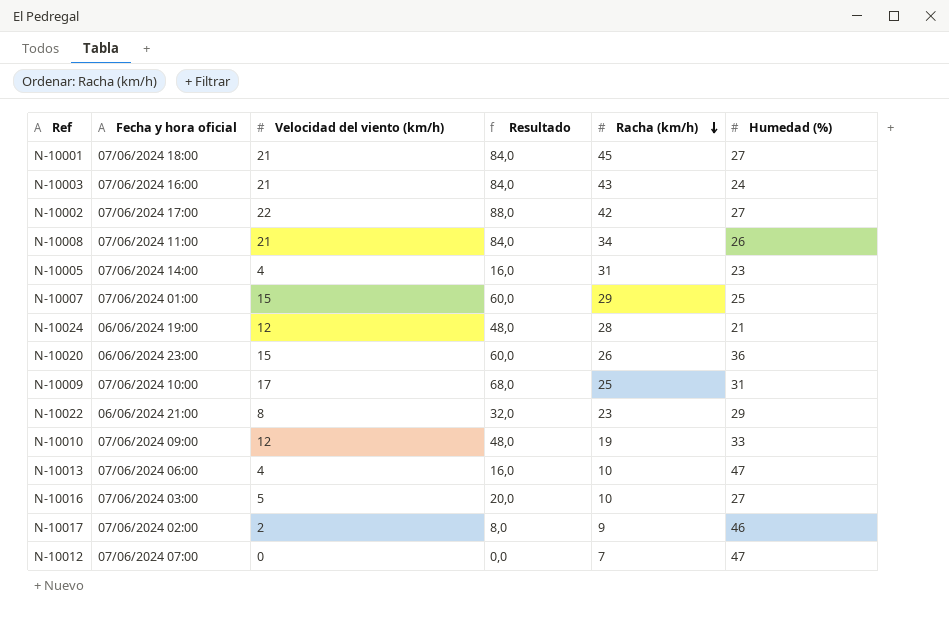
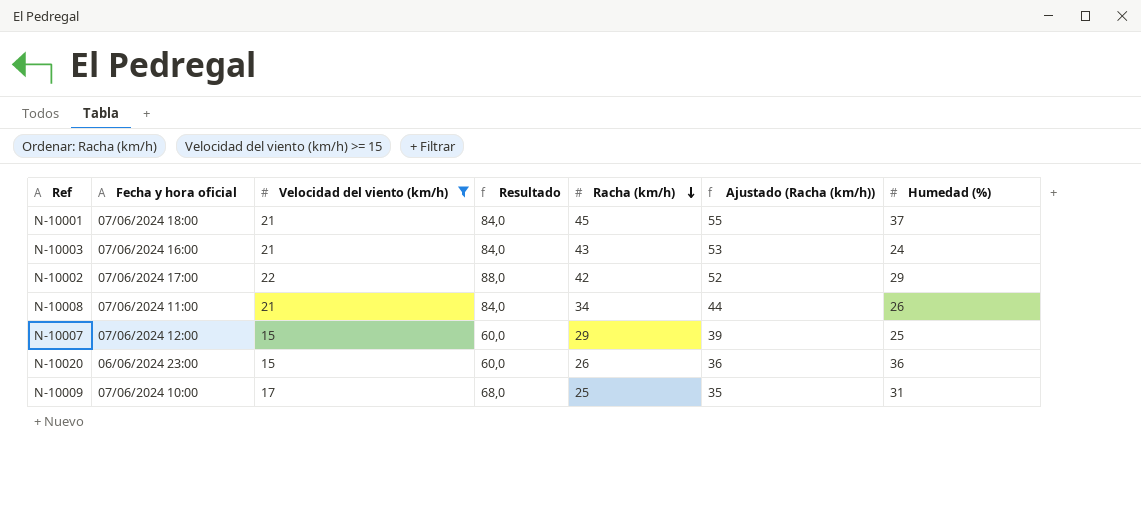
filter: none -> Velocidad del viento (km/h) >= 15
column Ajustado (Racha (km/h)) | formula: none -> [Racha (km/h)] + 10
N-10001 | Humedad (%): 27 -> 37
N-10002 | Humedad (%): 27 -> 29
N-10007 | Fecha y hora oficial: 07/06/2024 01:00 -> 07/06/2024 12:00

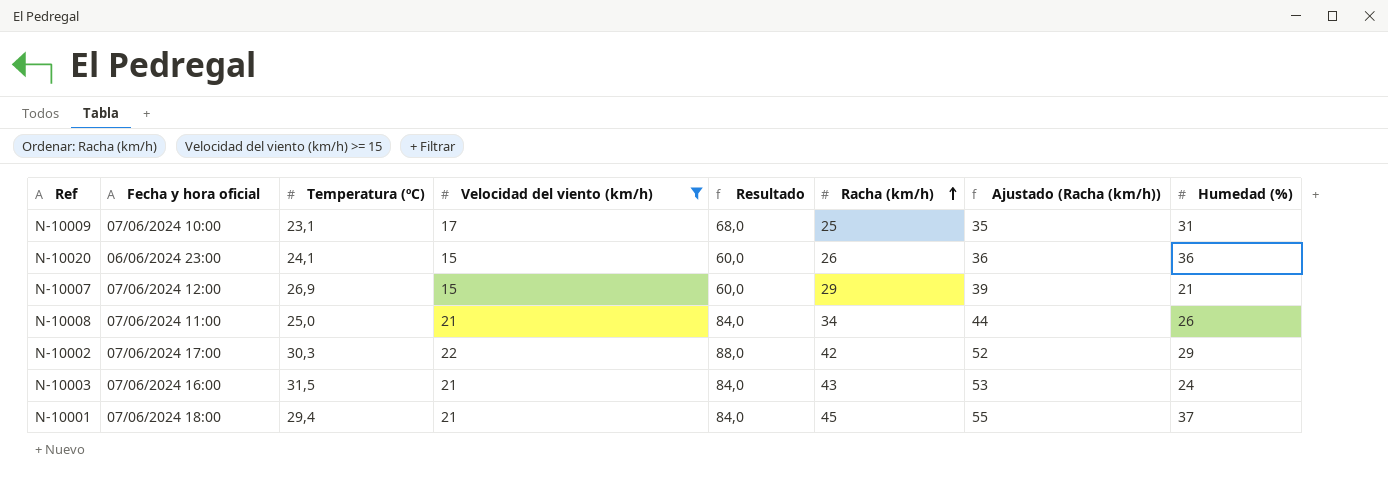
row order: Racha (km/h) descending -> Racha (km/h) ascending
column Temperatura (ºC) | position: none -> 3
N-10007 | Humedad (%): 25 -> 21

